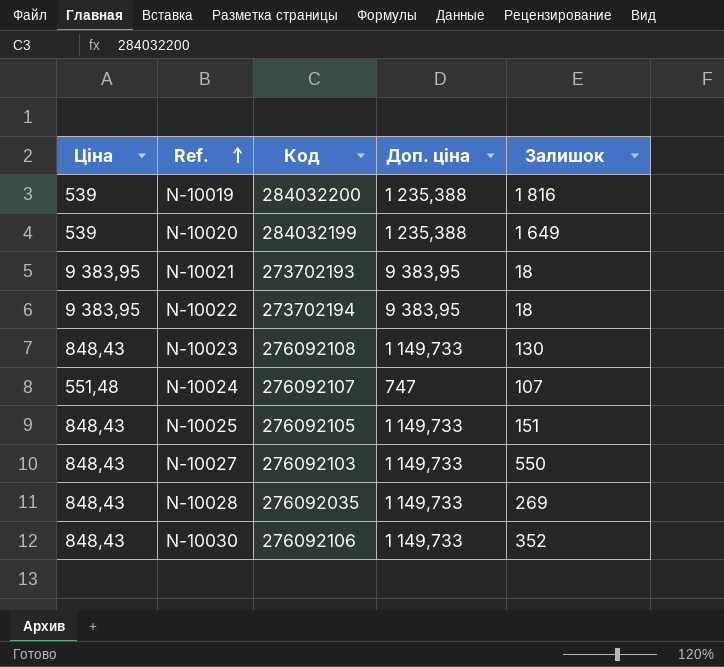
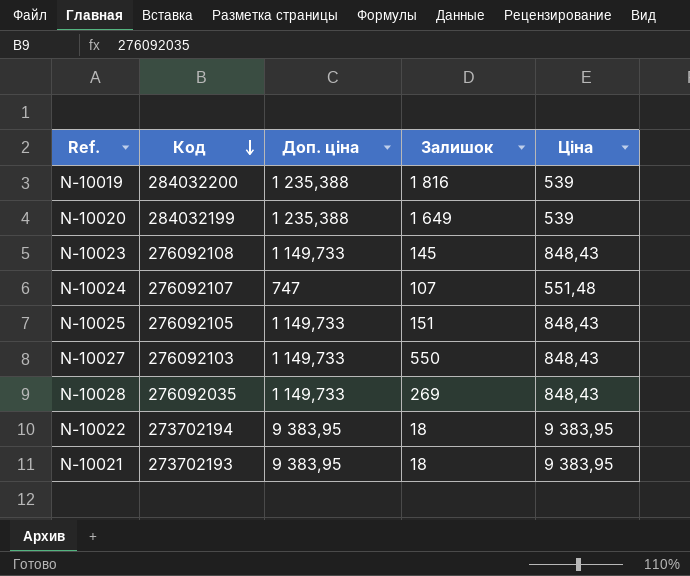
row order: Ref. ascending -> Код descending
column Ціна | position: 1 -> 5
row N-10030: 848,43 | 276092106 | 1 149,733 | 352 -> none
N-10023 | Залишок: 130 -> 145

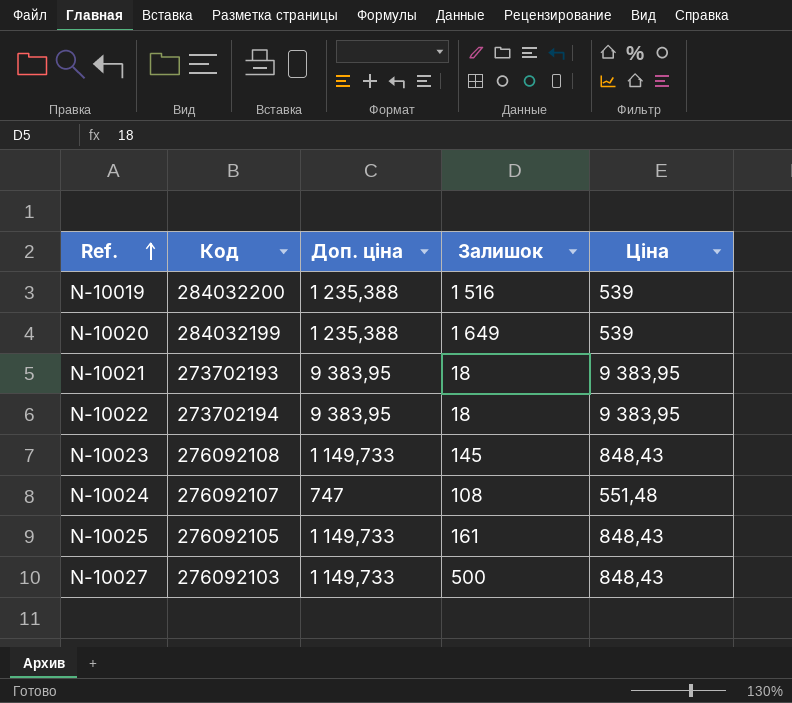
row order: Код descending -> Ref. ascending
row N-10028: 276092035 | 1 149,733 | 269 | 848,43 -> none
N-10019 | Залишок: 1 816 -> 1 516
N-10024 | Залишок: 107 -> 108
N-10025 | Залишок: 151 -> 161
N-10027 | Залишок: 550 -> 500

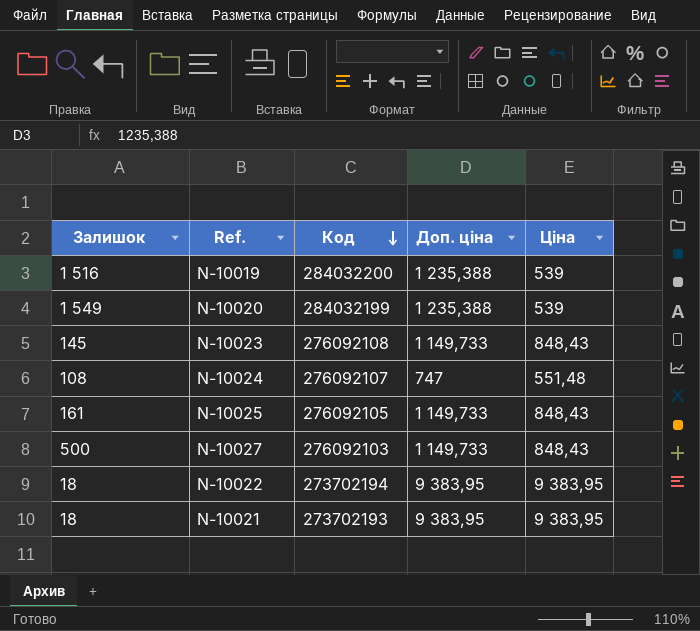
row order: Ref. ascending -> Код descending
column Залишок | position: 4 -> 1
N-10020 | Залишок: 1 649 -> 1 549

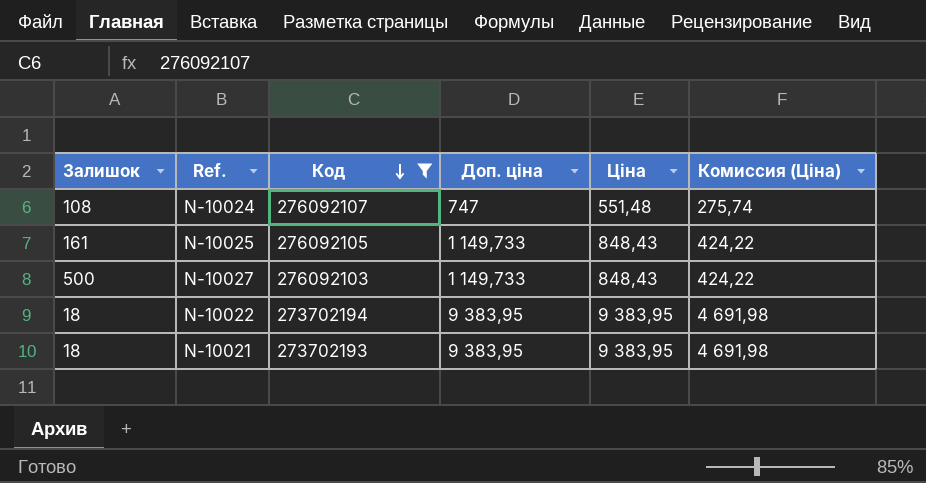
filter: none -> Код <= 276092107
column Комиссия (Ціна) | formula: none -> [Ціна] * 0,5

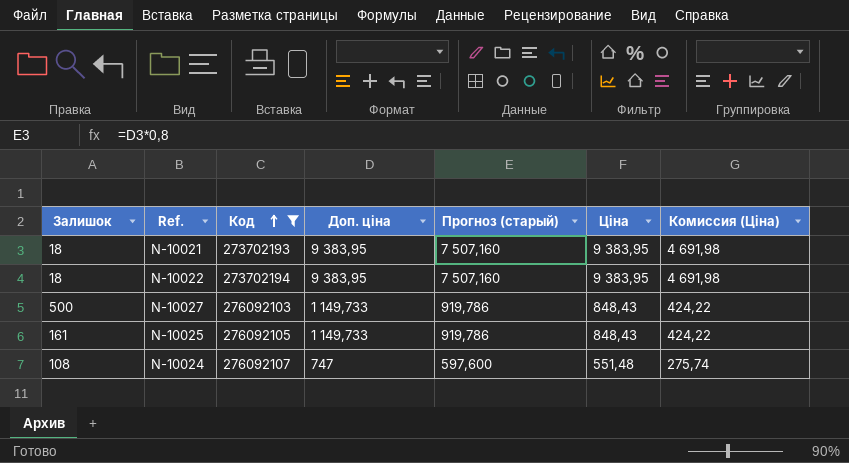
row order: Код descending -> Код ascending
column Прогноз (старый) | formula: none -> [Доп. ціна] * 0,8

